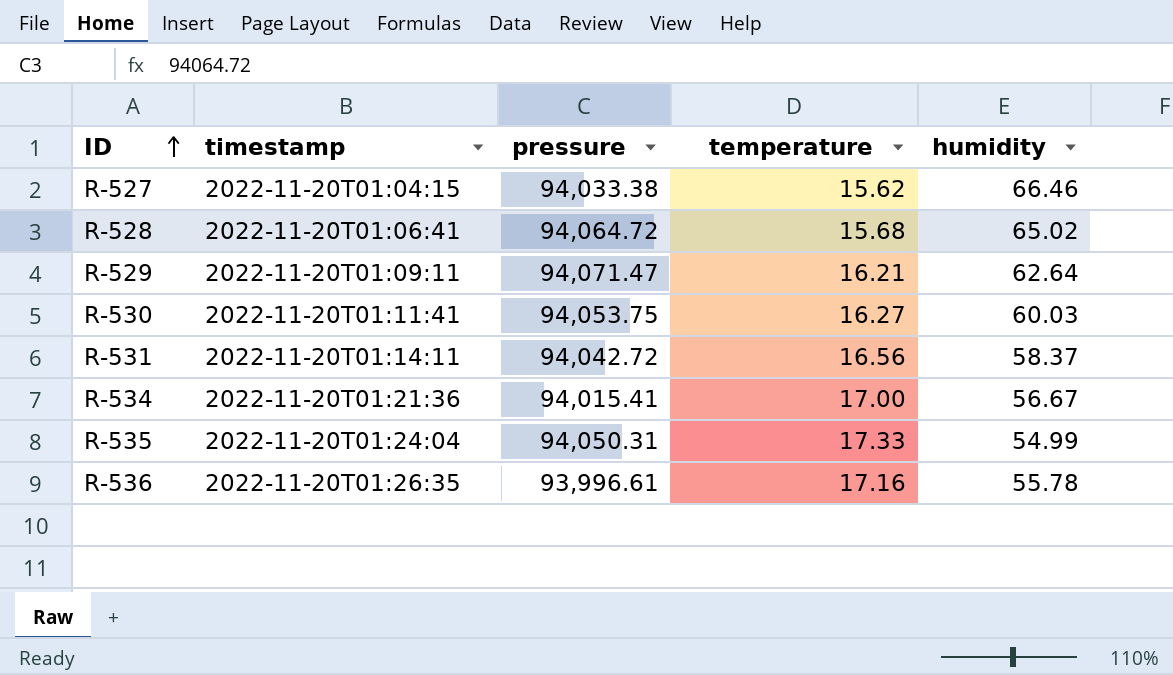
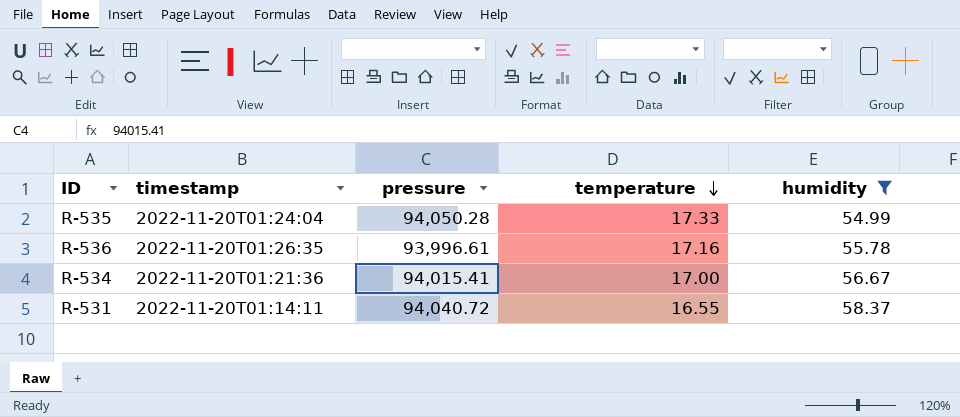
filter: none -> humidity <= 58.37
row order: ID ascending -> temperature descending
R-535 | pressure: 94,050.31 -> 94,050.28
R-531 | pressure: 94,042.72 -> 94,040.72
R-531 | temperature: 16.56 -> 16.55

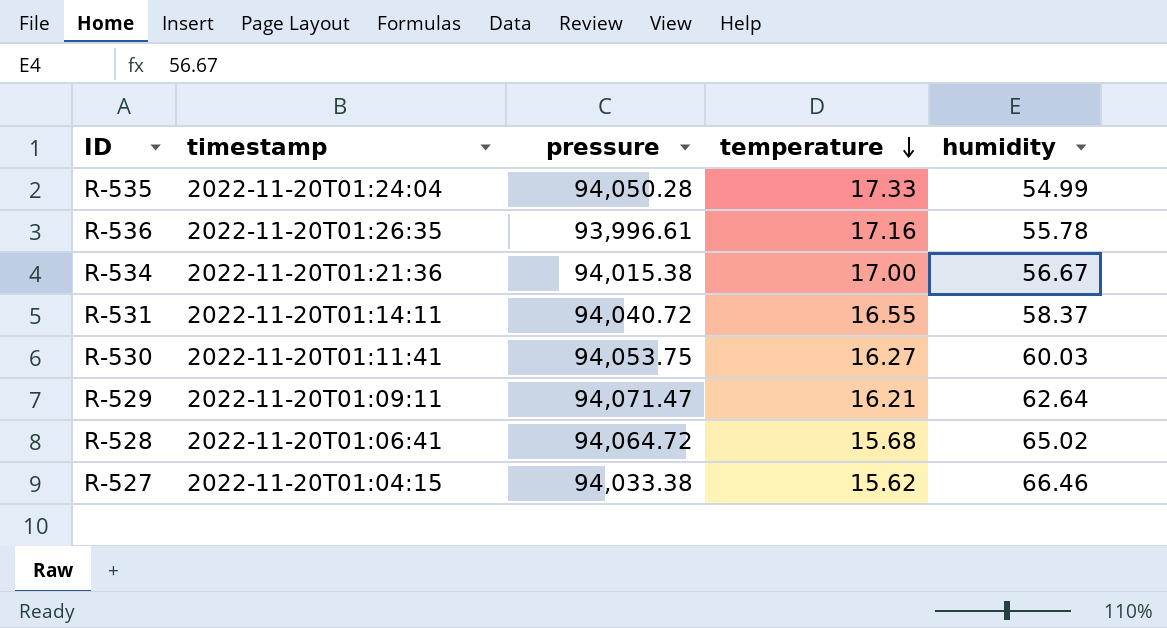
filter: humidity <= 58.37 -> none
R-534 | pressure: 94,015.41 -> 94,015.38

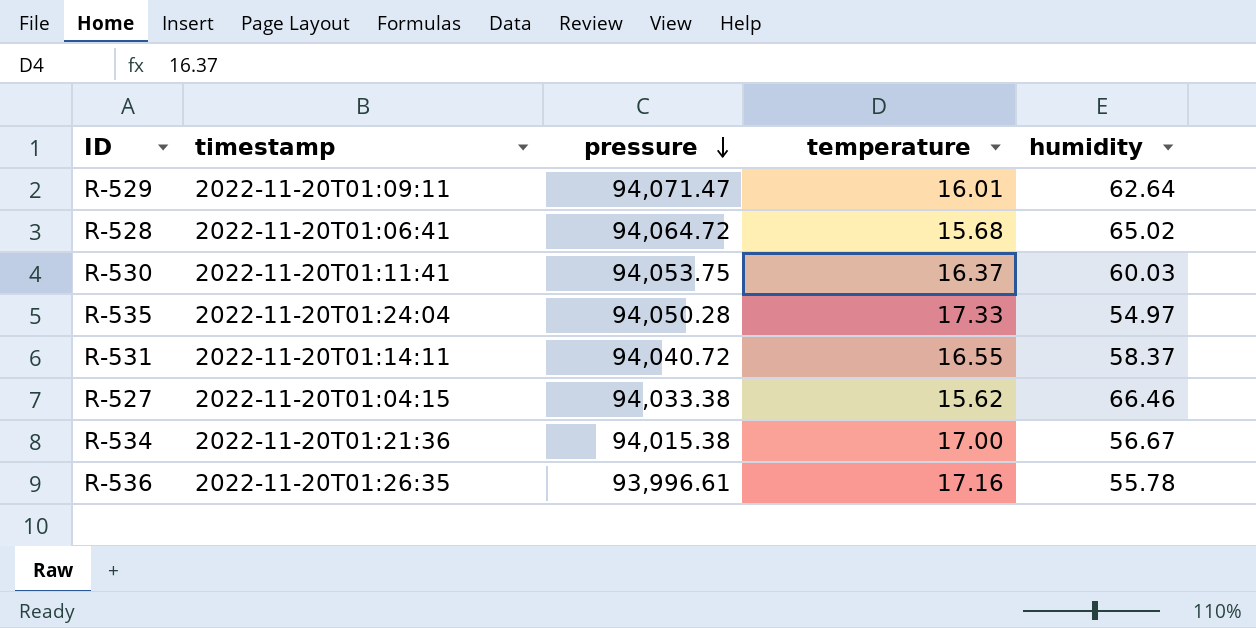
row order: temperature descending -> pressure descending
R-529 | temperature: 16.21 -> 16.01
R-530 | temperature: 16.27 -> 16.37
R-535 | humidity: 54.99 -> 54.97

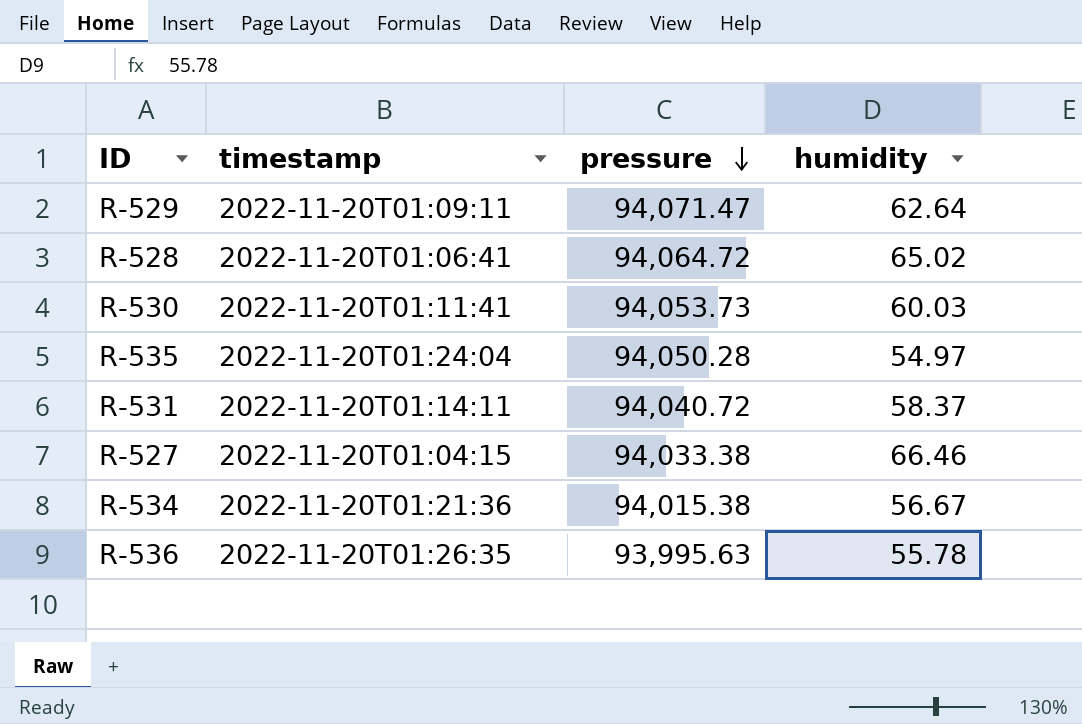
column temperature | position: 4 -> none
R-530 | pressure: 94,053.75 -> 94,053.73
R-536 | pressure: 93,996.61 -> 93,995.63

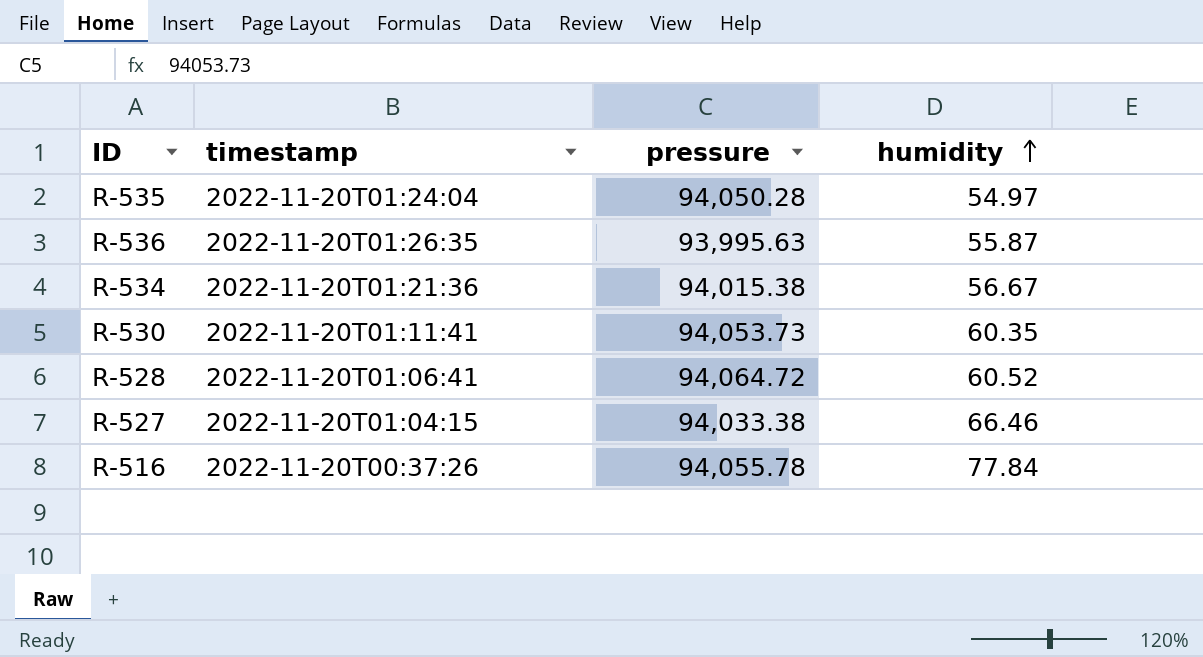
row order: pressure descending -> humidity ascending
row R-529: 2022-11-20T01:09:11 | 94,071.47 | 62.64 -> none
row R-531: 2022-11-20T01:14:11 | 94,040.72 | 58.37 -> none
R-536 | humidity: 55.78 -> 55.87
R-530 | humidity: 60.03 -> 60.35
R-528 | humidity: 65.02 -> 60.52
row R-516: none -> 2022-11-20T00:37:26 | 94,055.78 | 77.84

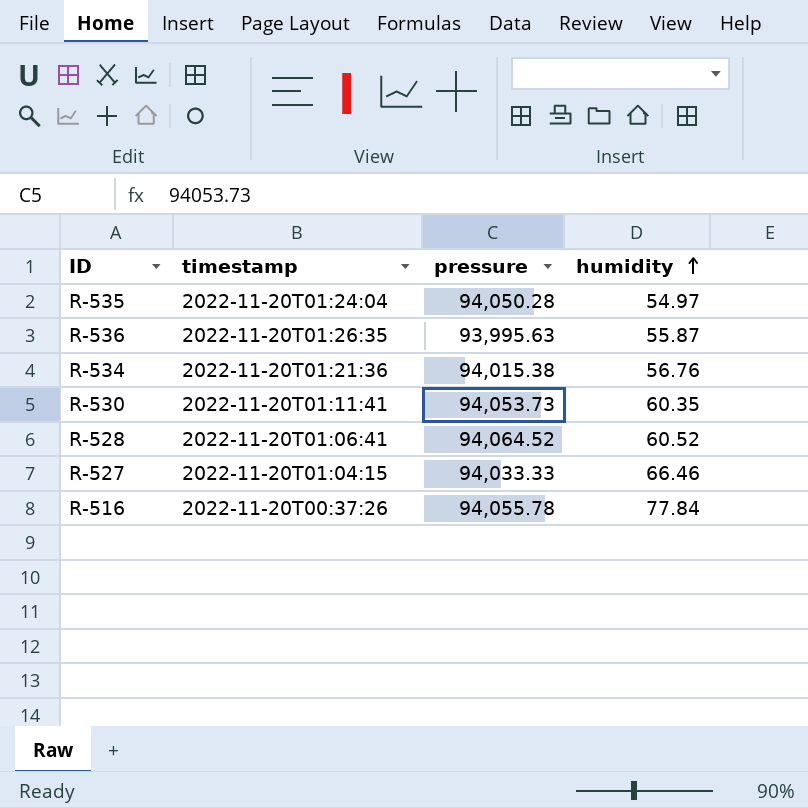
R-534 | humidity: 56.67 -> 56.76
R-528 | pressure: 94,064.72 -> 94,064.52
R-527 | pressure: 94,033.38 -> 94,033.33

